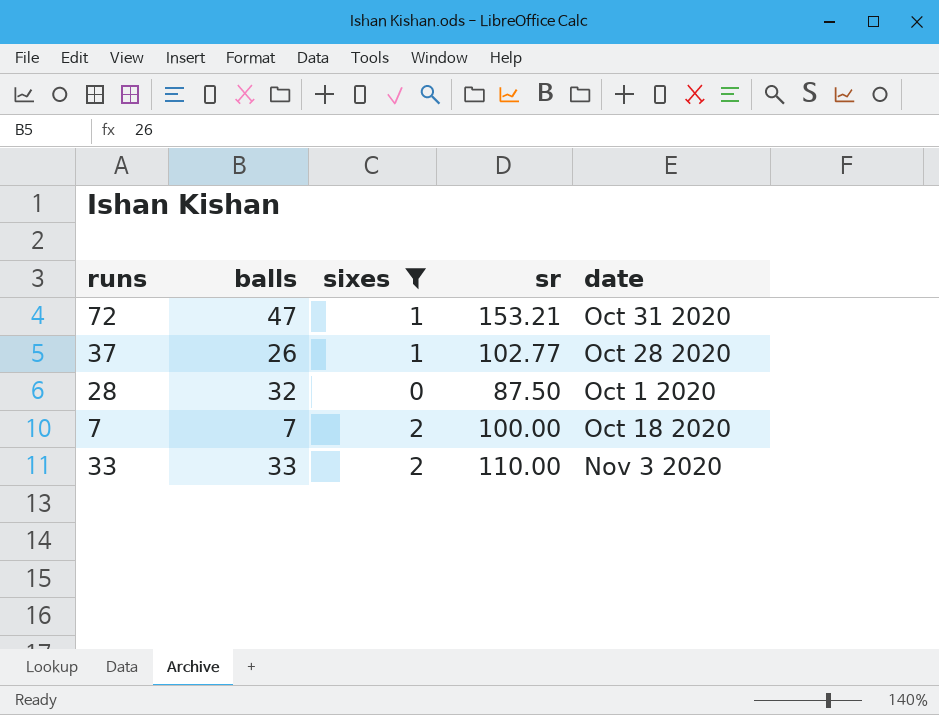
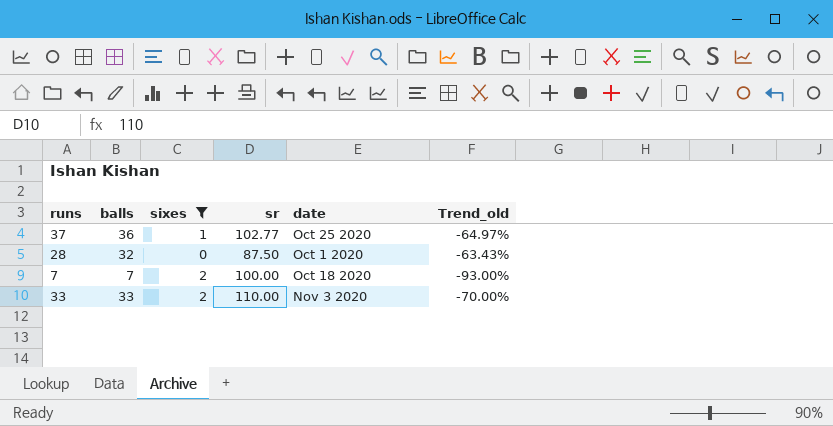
column Trend_old | formula: none -> ([balls] - [sr]) / [sr]
row 72: 47 | 1 | 153.21 | Oct 31 2020 -> none
37 | balls: 26 -> 36
37 | date: Oct 28 2020 -> Oct 25 2020

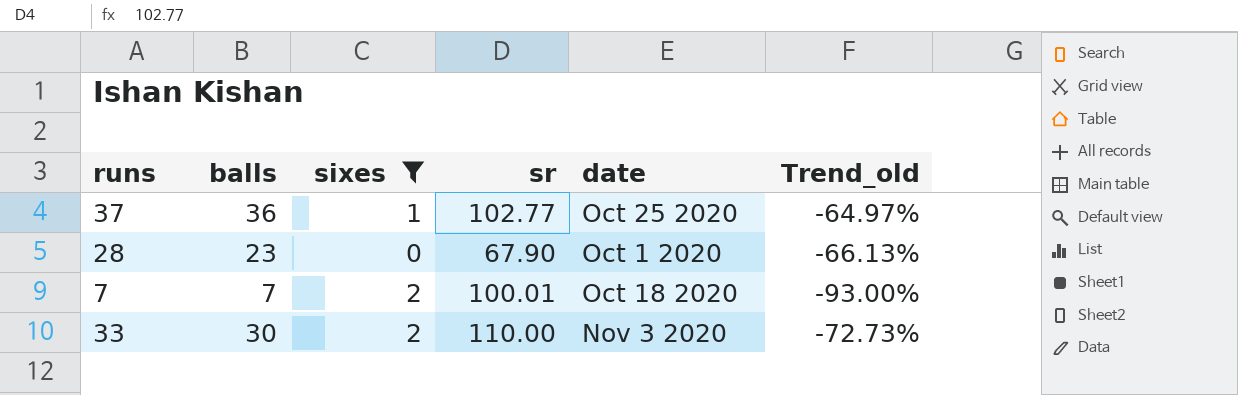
28 | balls: 32 -> 23
28 | sr: 87.50 -> 67.90
28 | Trend_old: -63.43% -> -66.13%
7 | sr: 100.00 -> 100.01
33 | balls: 33 -> 30
33 | Trend_old: -70.00% -> -72.73%

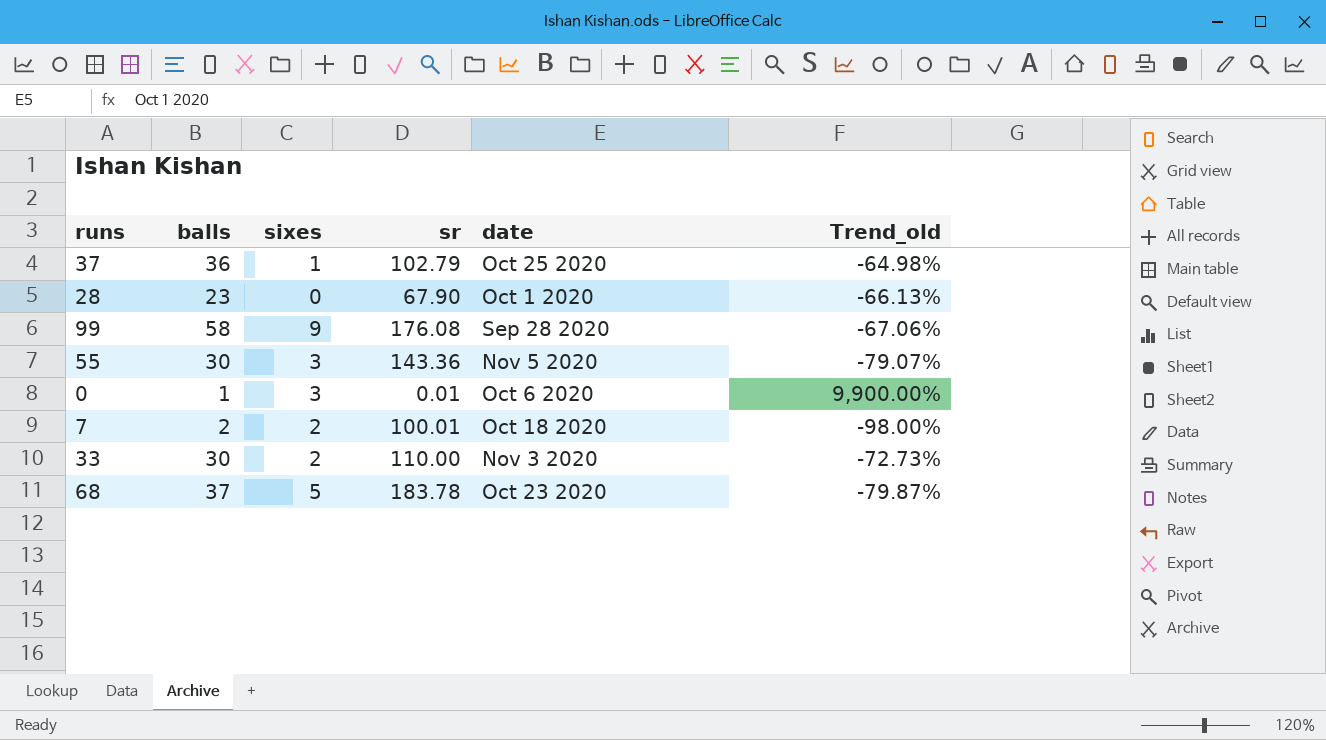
filter: sixes <= 2 -> none
37 | sr: 102.77 -> 102.79
37 | Trend_old: -64.97% -> -64.98%
7 | balls: 7 -> 2
7 | Trend_old: -93.00% -> -98.00%

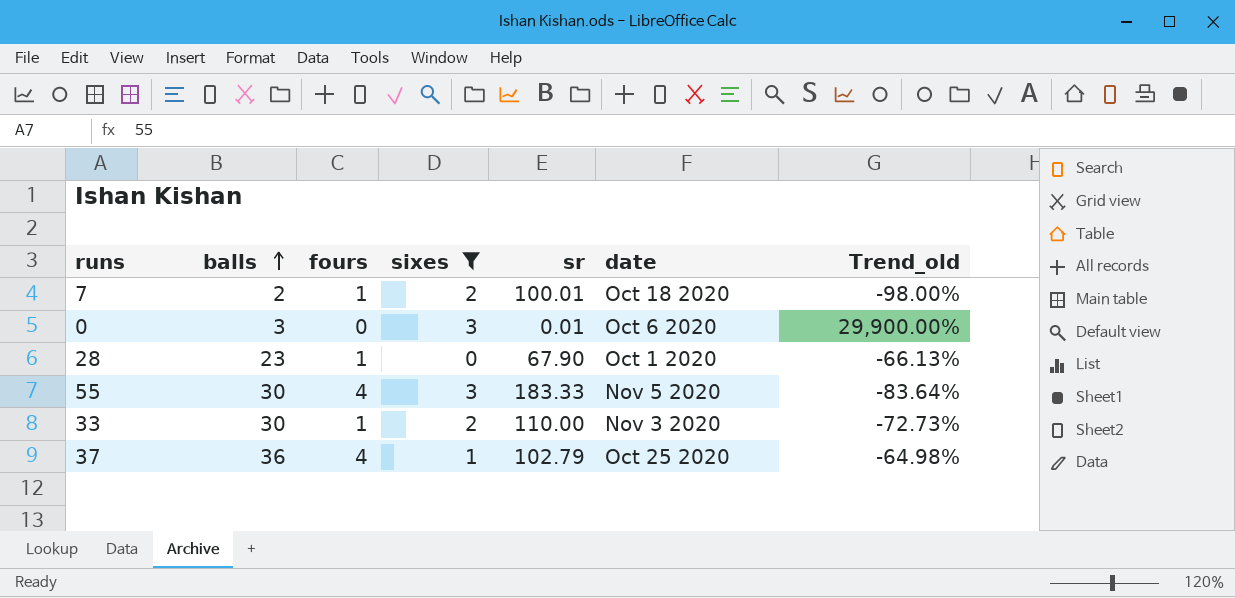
filter: none -> sixes <= 3
row order: none -> balls ascending
column fours | position: none -> 3
0 | balls: 1 -> 3
0 | Trend_old: 9,900.00% -> 29,900.00%
55 | sr: 143.36 -> 183.33
55 | Trend_old: -79.07% -> -83.64%

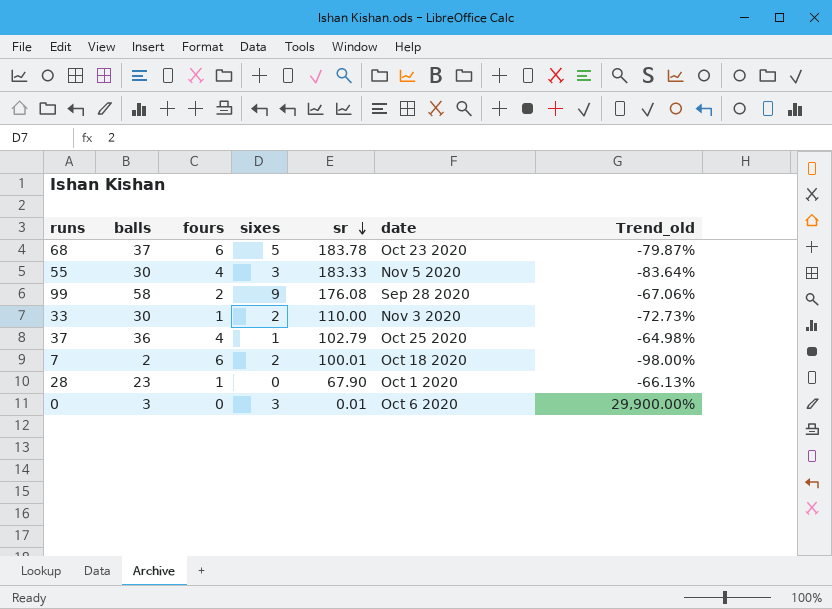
filter: sixes <= 3 -> none
row order: balls ascending -> sr descending
7 | fours: 1 -> 6

